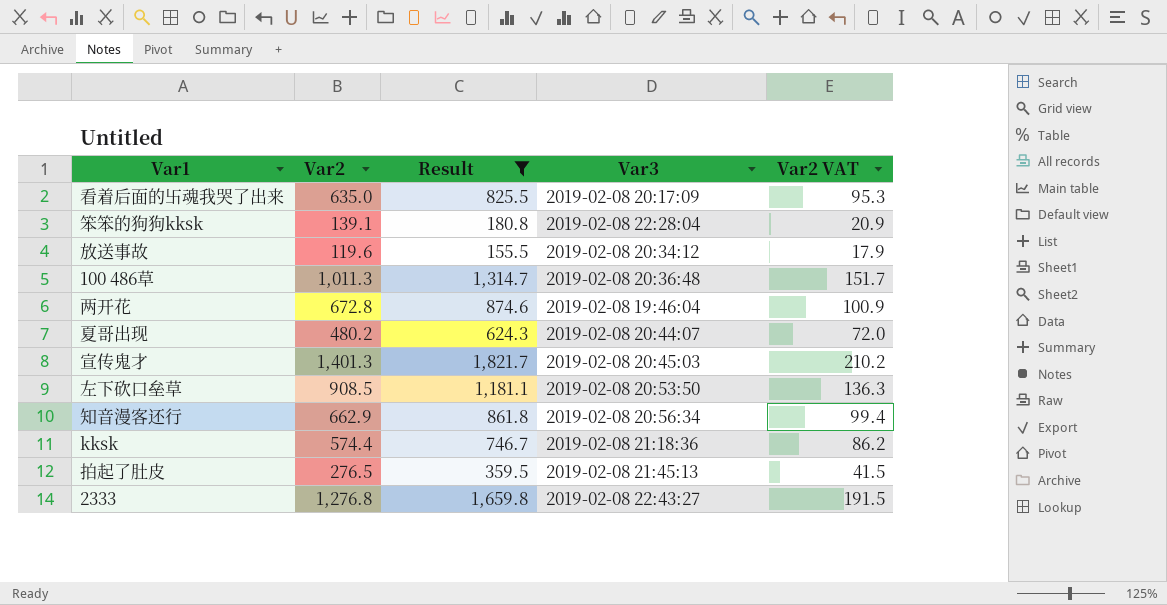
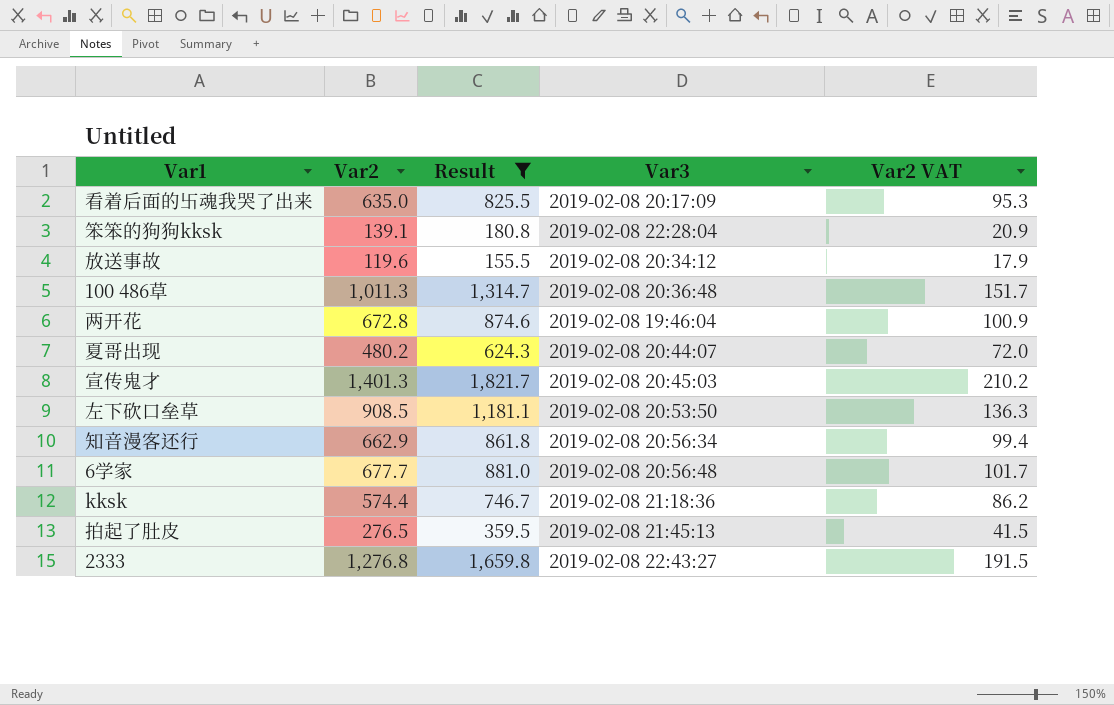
row 6学家: none -> 677.7 | 881.0 | 2019-02-08 20:56:48 | 101.7

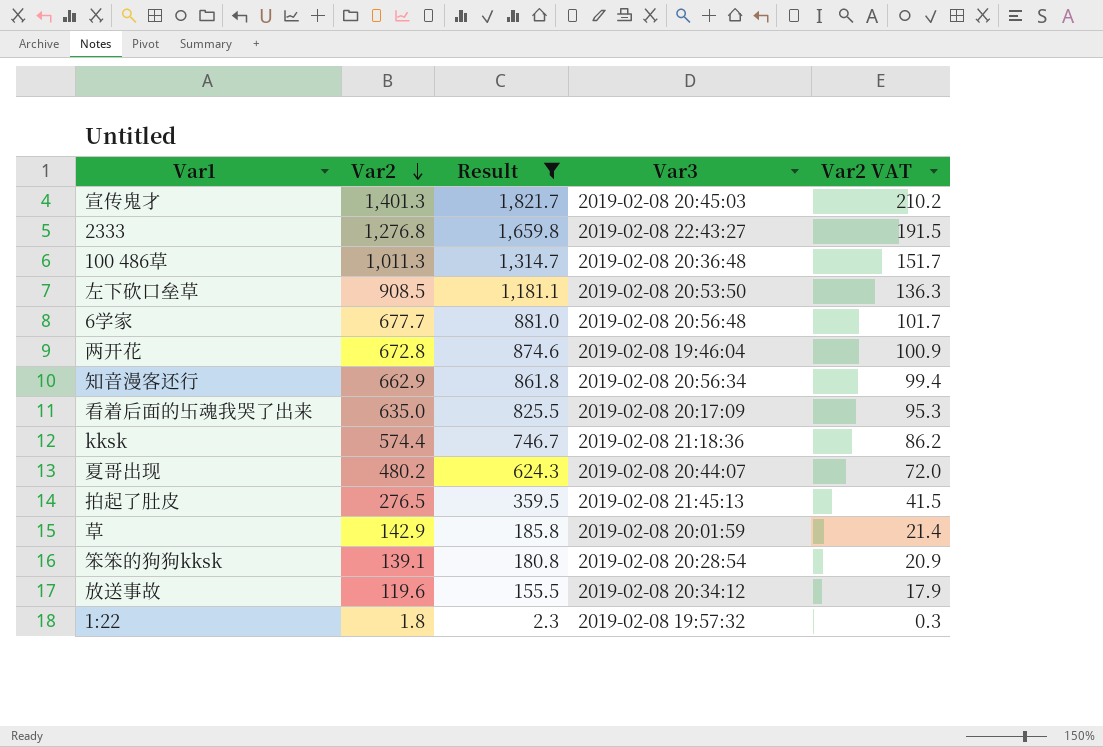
row order: none -> Var2 descending
row 草: none -> 142.9 | 185.8 | 2019-02-08 20:01:59 | 21.4
笨笨的狗狗kksk | Var3: 2019-02-08 22:28:04 -> 2019-02-08 20:28:54
row 1:22: none -> 1.8 | 2.3 | 2019-02-08 19:57:32 | 0.3

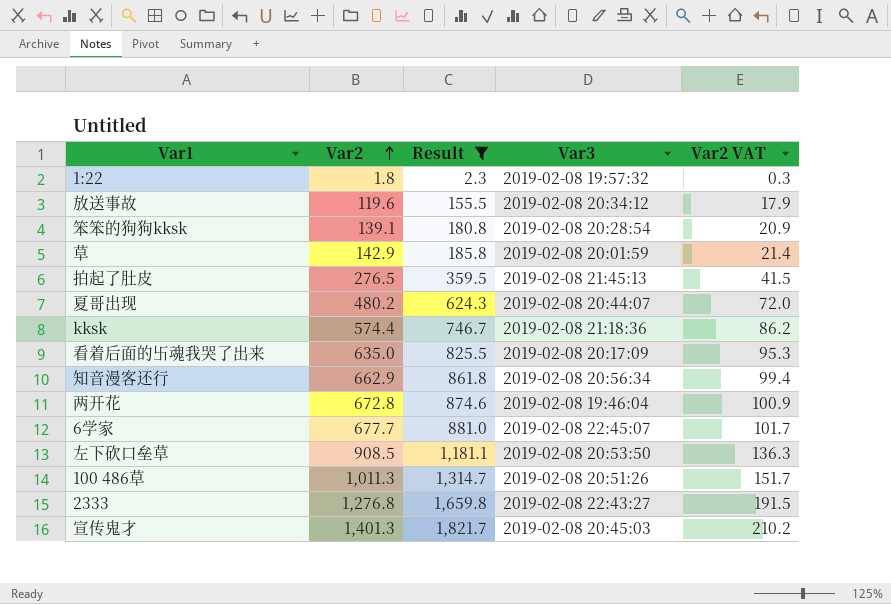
row order: Var2 descending -> Var2 ascending
6学家 | Var3: 2019-02-08 20:56:48 -> 2019-02-08 22:45:07
100 486草 | Var3: 2019-02-08 20:36:48 -> 2019-02-08 20:51:26

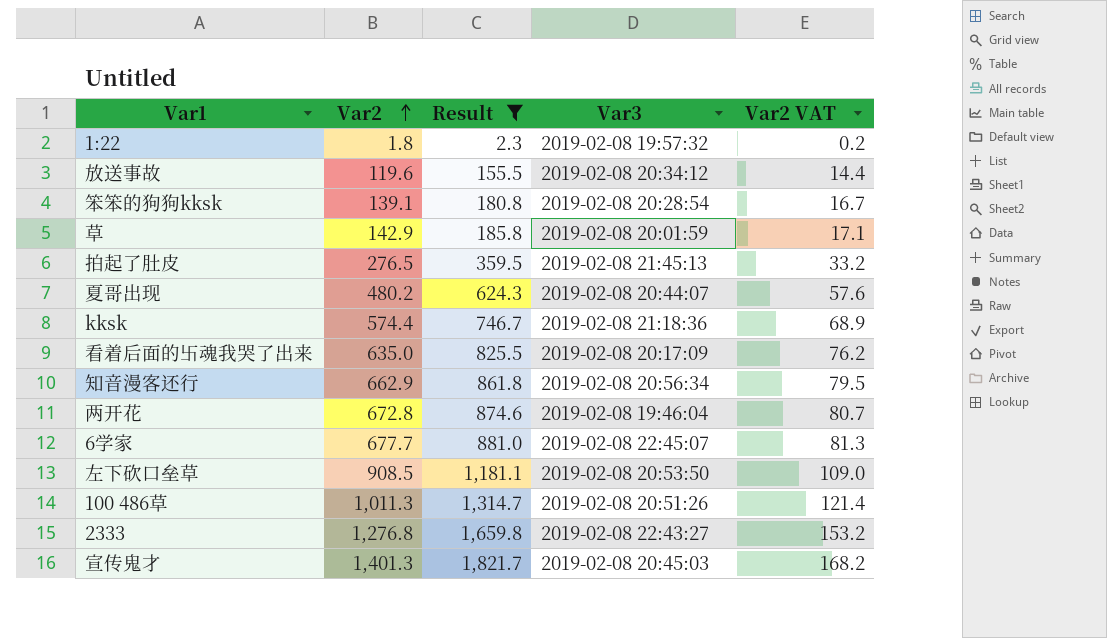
column Var2 VAT | formula: [Var2] * 0.15 -> [Var2] * 0.12

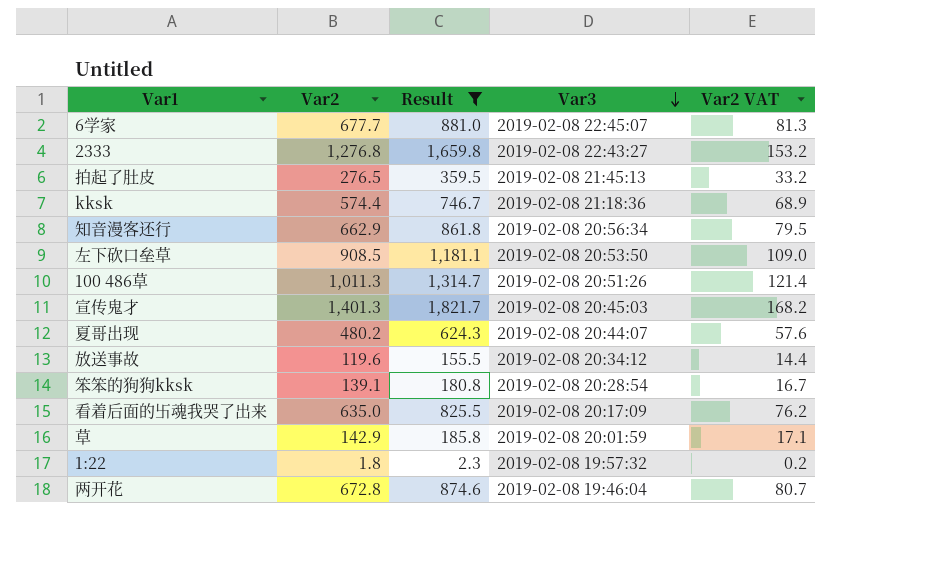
row order: Var2 ascending -> Var3 descending

